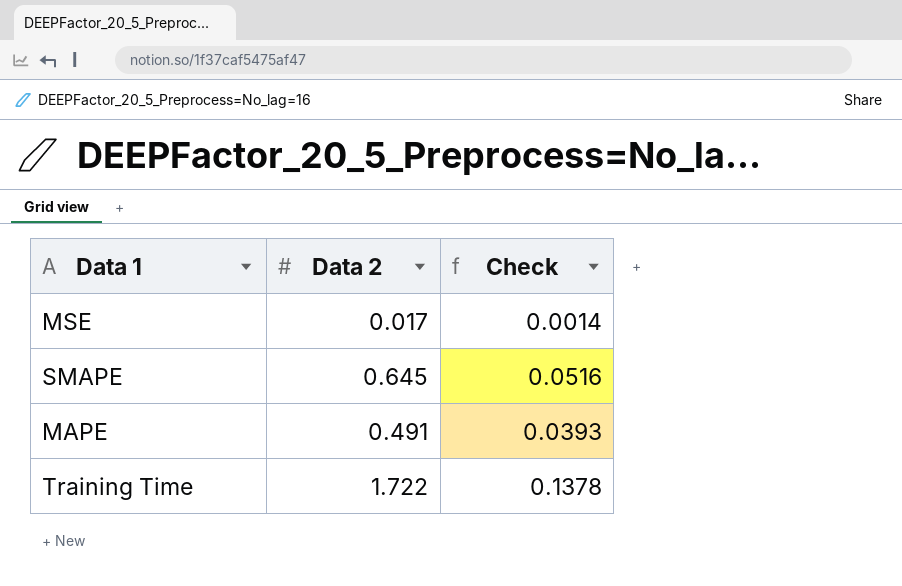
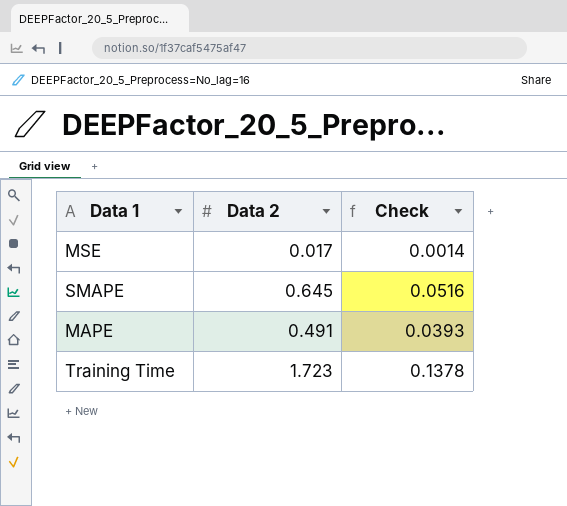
Training Time | Data 2: 1.722 -> 1.723

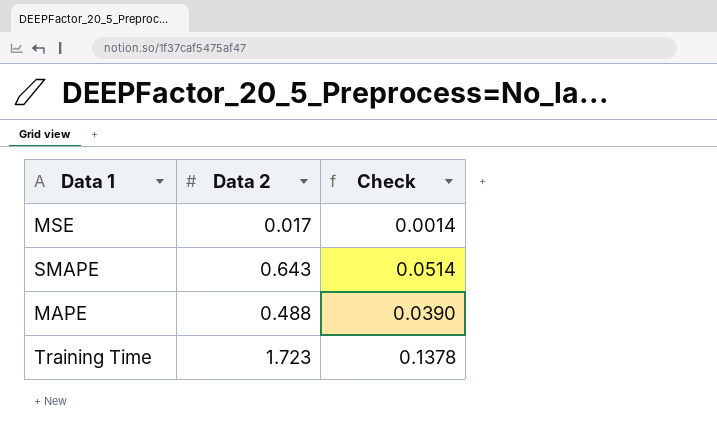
SMAPE | Data 2: 0.645 -> 0.643
SMAPE | Check: 0.0516 -> 0.0514
MAPE | Data 2: 0.491 -> 0.488
MAPE | Check: 0.0393 -> 0.0390

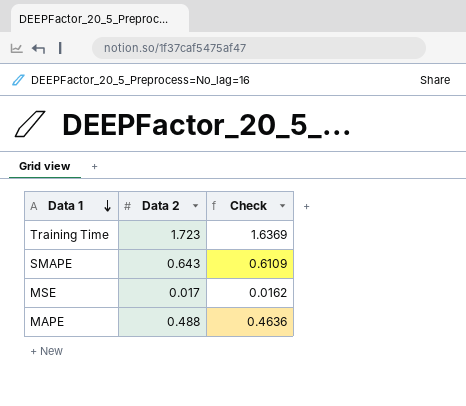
row order: none -> Data 1 descending
column Check | formula: [Data 2] * 0.08 -> [Data 2] * 0.95

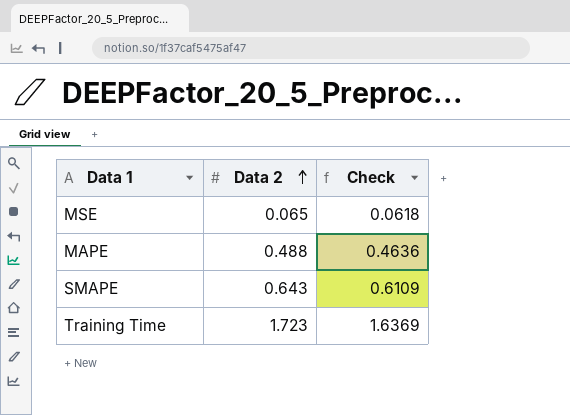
row order: Data 1 descending -> Data 2 ascending
MSE | Data 2: 0.017 -> 0.065
MSE | Check: 0.0162 -> 0.0618

